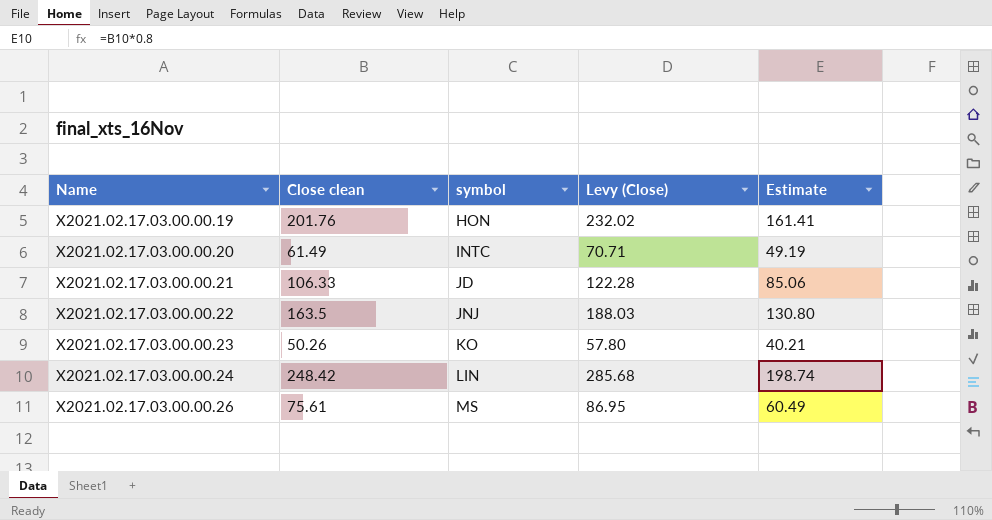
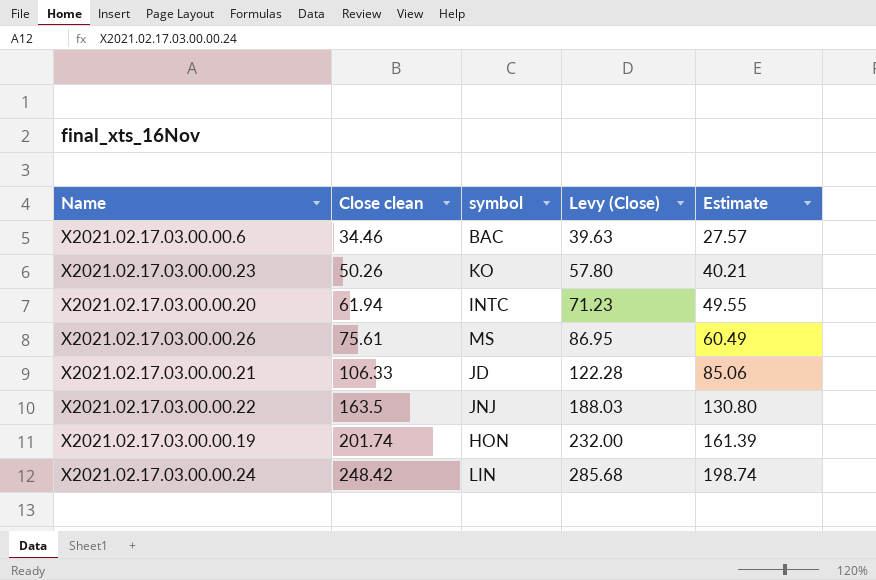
row order: Name ascending -> Close clean ascending
row X2021.02.17.03.00.00.6: none -> 34.46 | BAC | 39.63 | 27.57
X2021.02.17.03.00.00.20 | Close clean: 61.49 -> 61.94
X2021.02.17.03.00.00.20 | Levy (Close): 70.71 -> 71.23
X2021.02.17.03.00.00.20 | Estimate: 49.19 -> 49.55
X2021.02.17.03.00.00.19 | Close clean: 201.76 -> 201.74
X2021.02.17.03.00.00.19 | Levy (Close): 232.02 -> 232.00
X2021.02.17.03.00.00.19 | Estimate: 161.41 -> 161.39

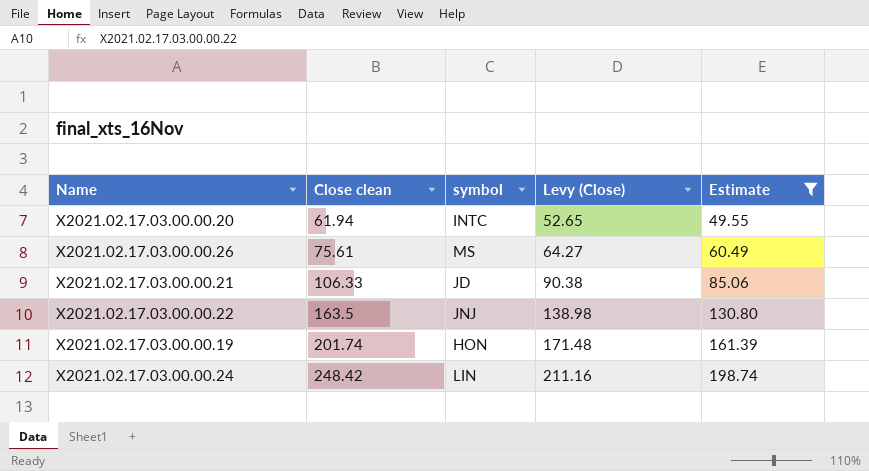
filter: none -> Estimate >= 49.55
column Levy (Close) | formula: [Close clean] * 1.15 -> [Close clean] * 0.85

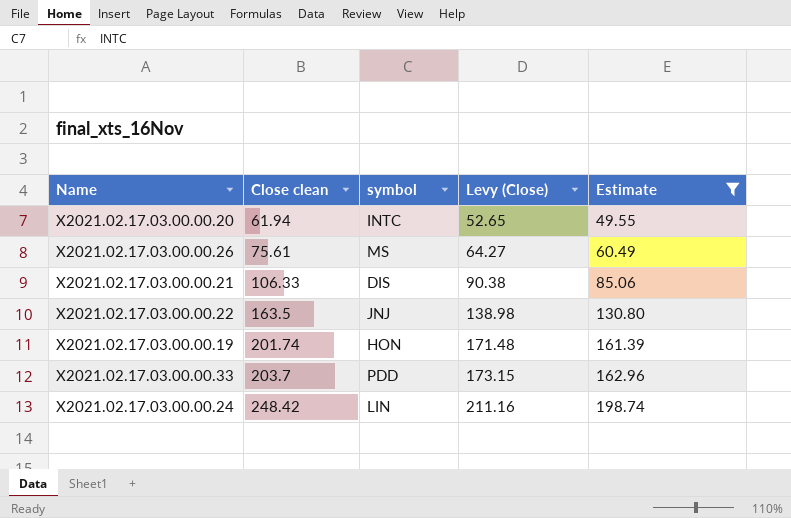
X2021.02.17.03.00.00.21 | symbol: JD -> DIS
row X2021.02.17.03.00.00.33: none -> 203.7 | PDD | 173.15 | 162.96

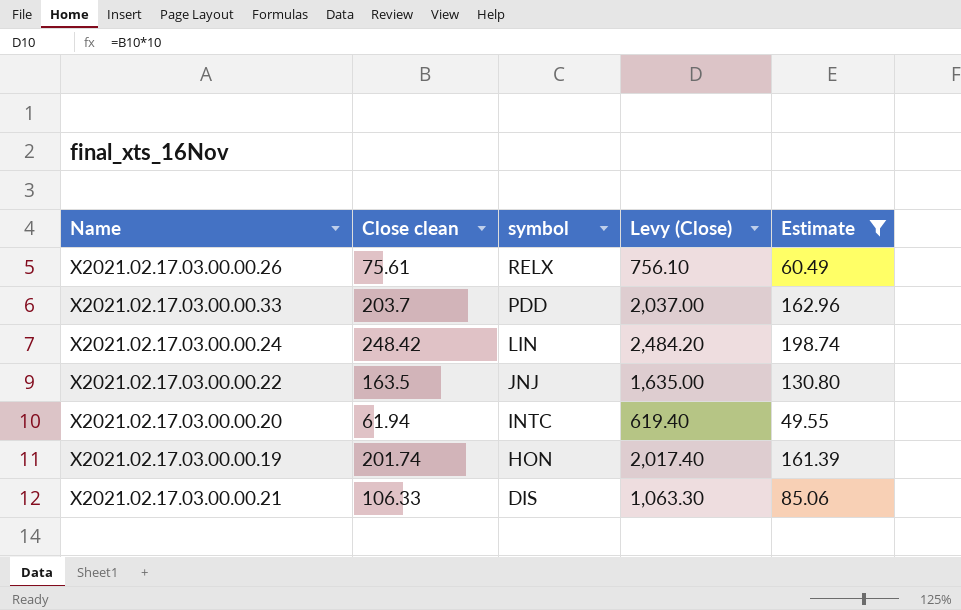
row order: Close clean ascending -> symbol descending
column Levy (Close) | formula: [Close clean] * 0.85 -> [Close clean] * 10
X2021.02.17.03.00.00.26 | symbol: MS -> RELX

